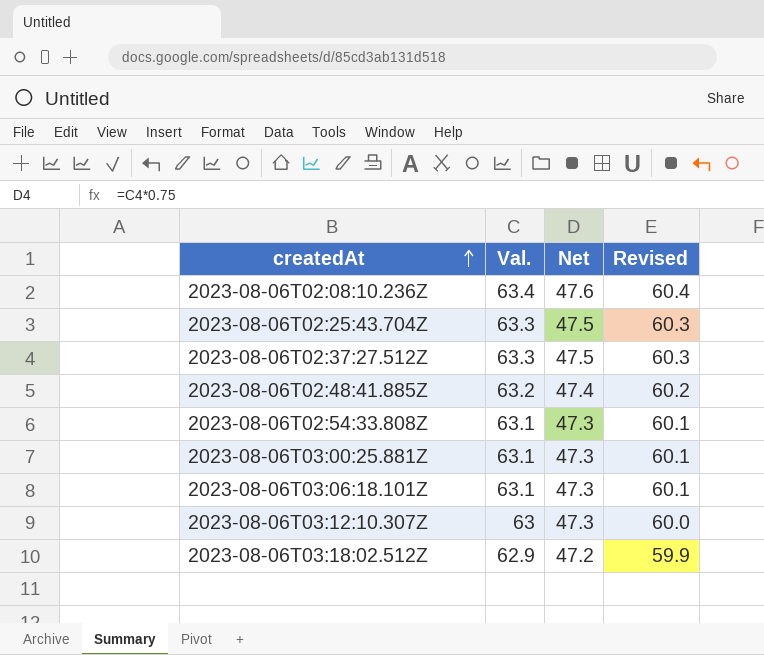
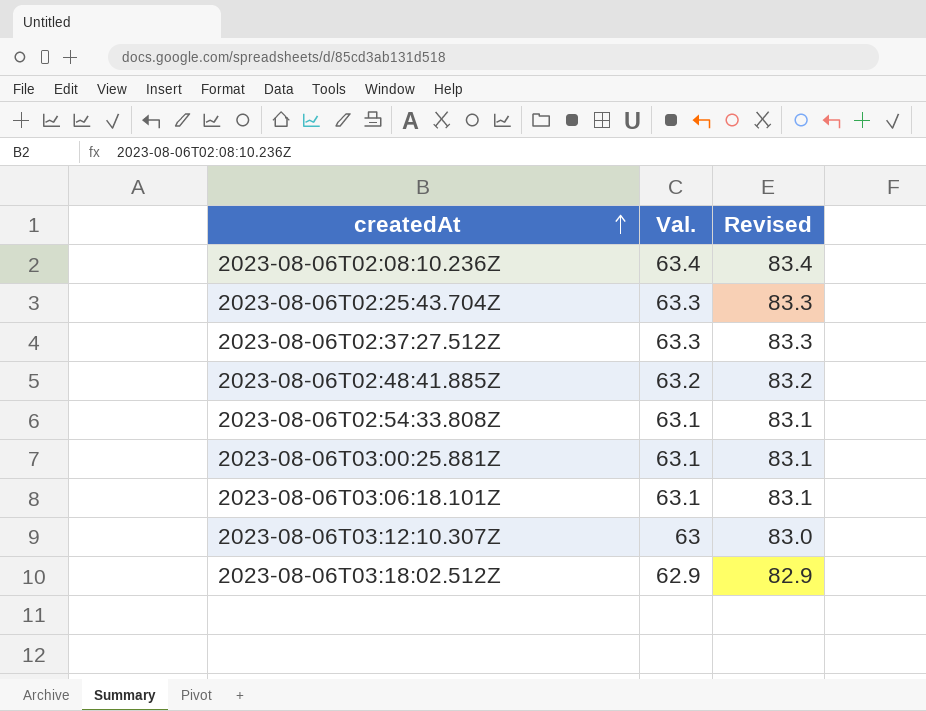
column Net | formula: [Val.] * 0.75 -> none
column Revised | formula: [Val.] - 3 -> [Val.] + 20

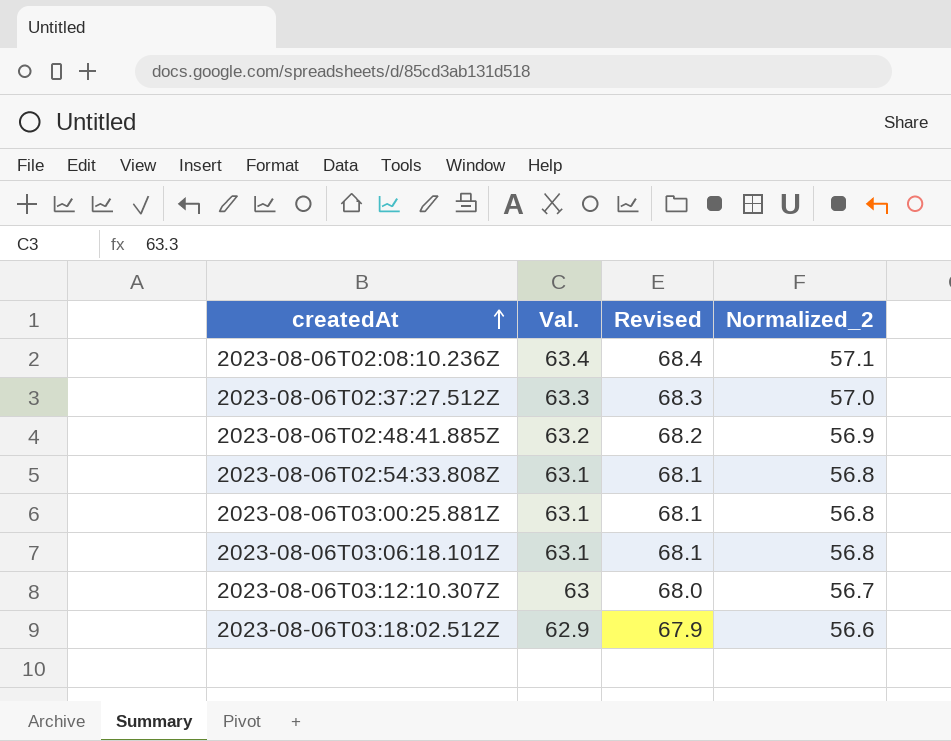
column Revised | formula: [Val.] + 20 -> [Val.] + 5
column Normalized_2 | formula: none -> [Val.] * 0.9
row 2023-08-06T02:25:43.704Z: 63.3 | 83.3 -> none

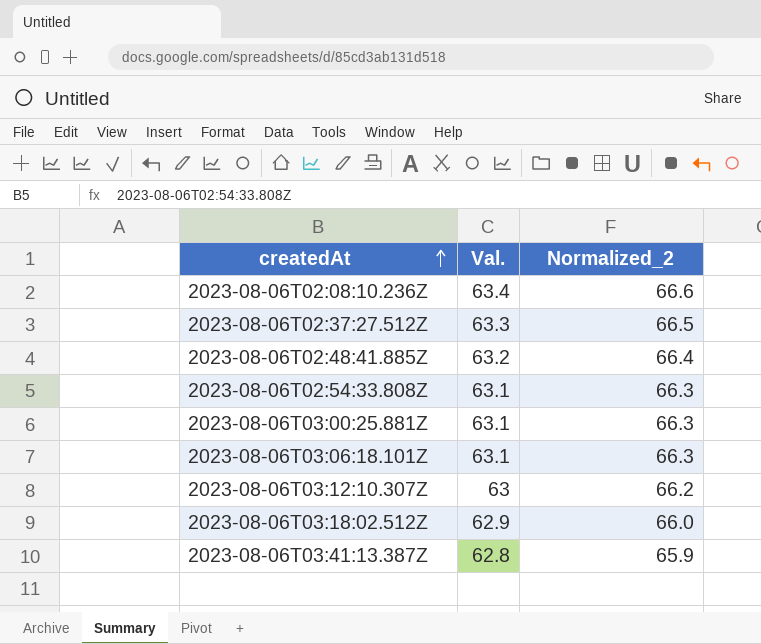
column Revised | formula: [Val.] + 5 -> none
column Normalized_2 | formula: [Val.] * 0.9 -> [Val.] * 1.05
row 2023-08-06T03:41:13.387Z: none -> 62.8 | 65.9

